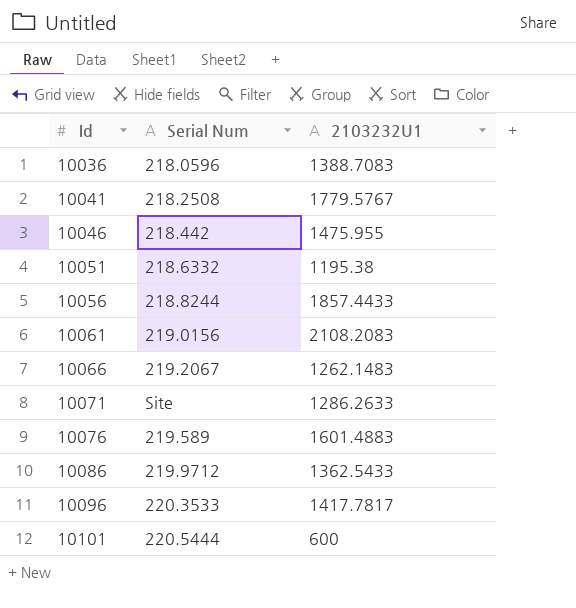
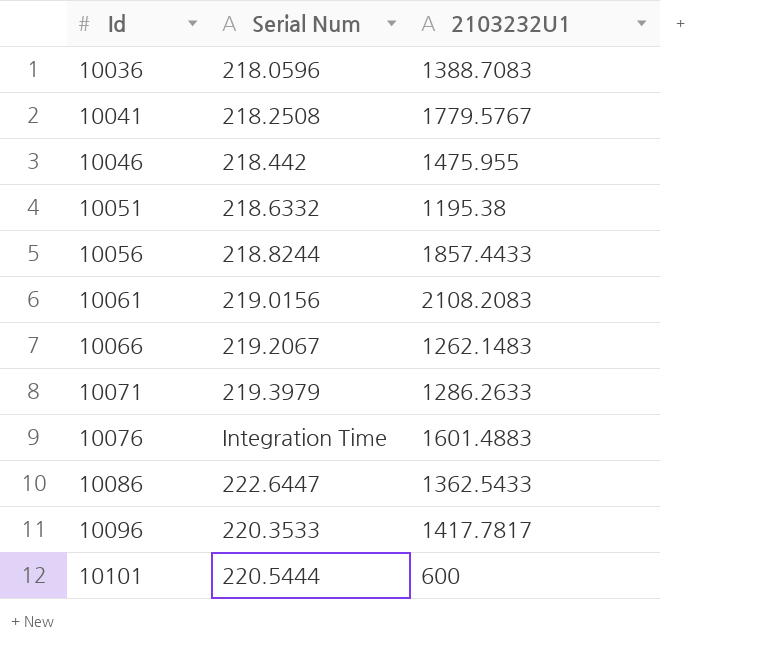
10071 | Serial Num: Site -> 219.3979
10076 | Serial Num: 219.589 -> Integration Time
10086 | Serial Num: 219.9712 -> 222.6447

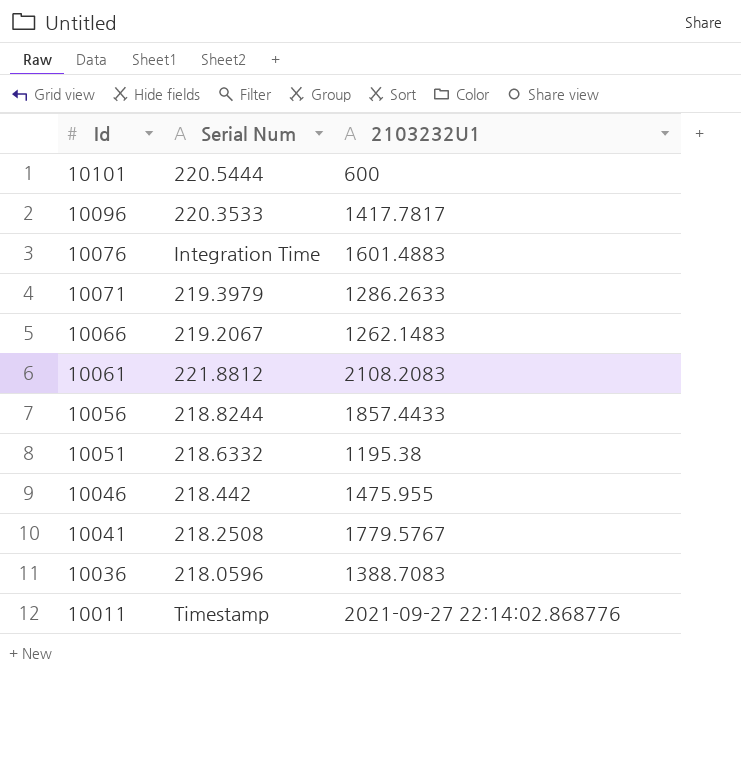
row order: Id ascending -> Id descending
row 10086: 222.6447 | 1362.5433 -> none
10061 | Serial Num: 219.0156 -> 221.8812
row 10011: none -> Timestamp | 2021-09-27 22:14:02.868776

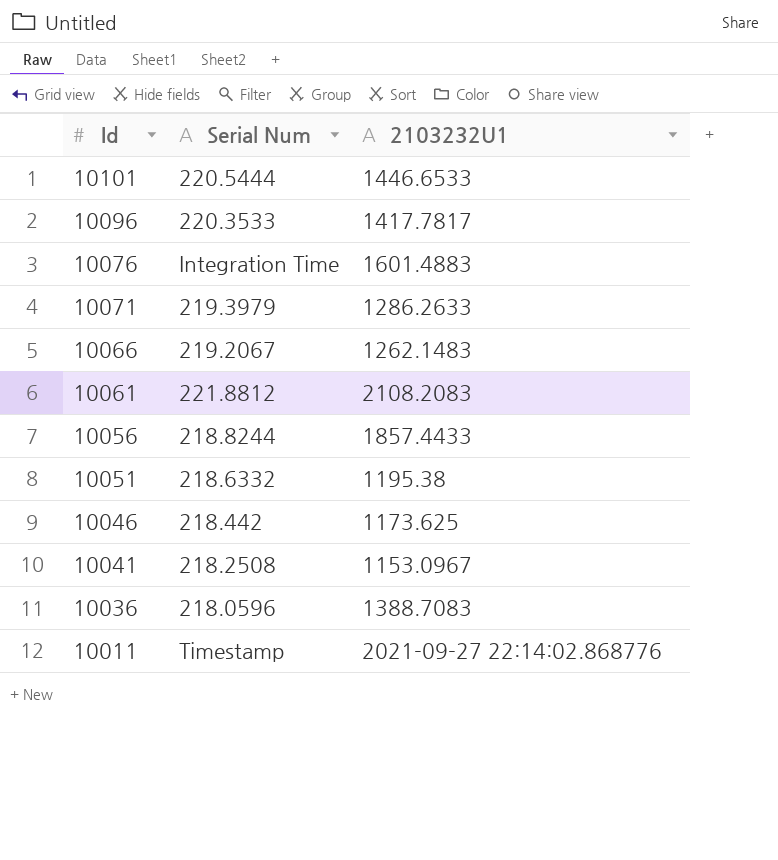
10101 | 2103232U1: 600 -> 1446.6533
10046 | 2103232U1: 1475.955 -> 1173.625
10041 | 2103232U1: 1779.5767 -> 1153.0967

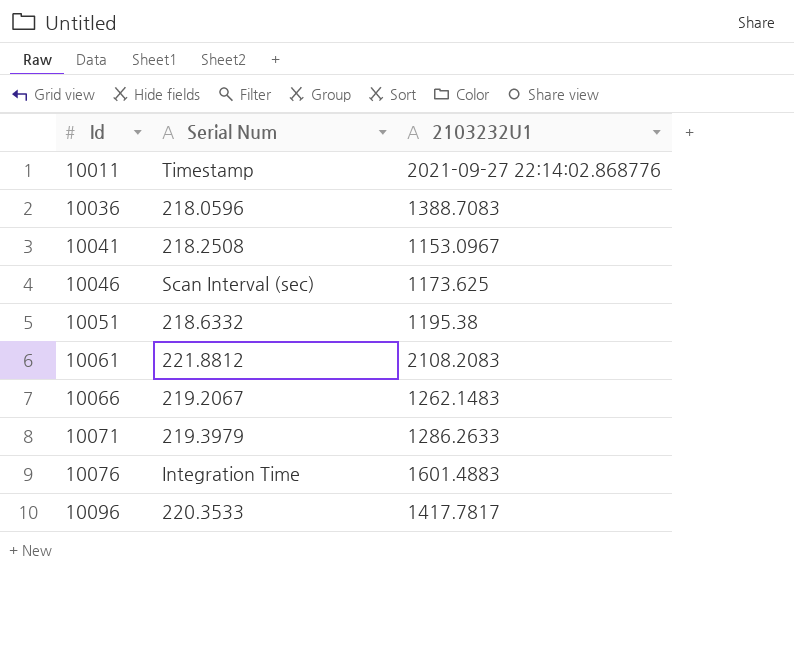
row order: Id descending -> Id ascending
row 10101: 220.5444 | 1446.6533 -> none
row 10056: 218.8244 | 1857.4433 -> none
10046 | Serial Num: 218.442 -> Scan Interval (sec)

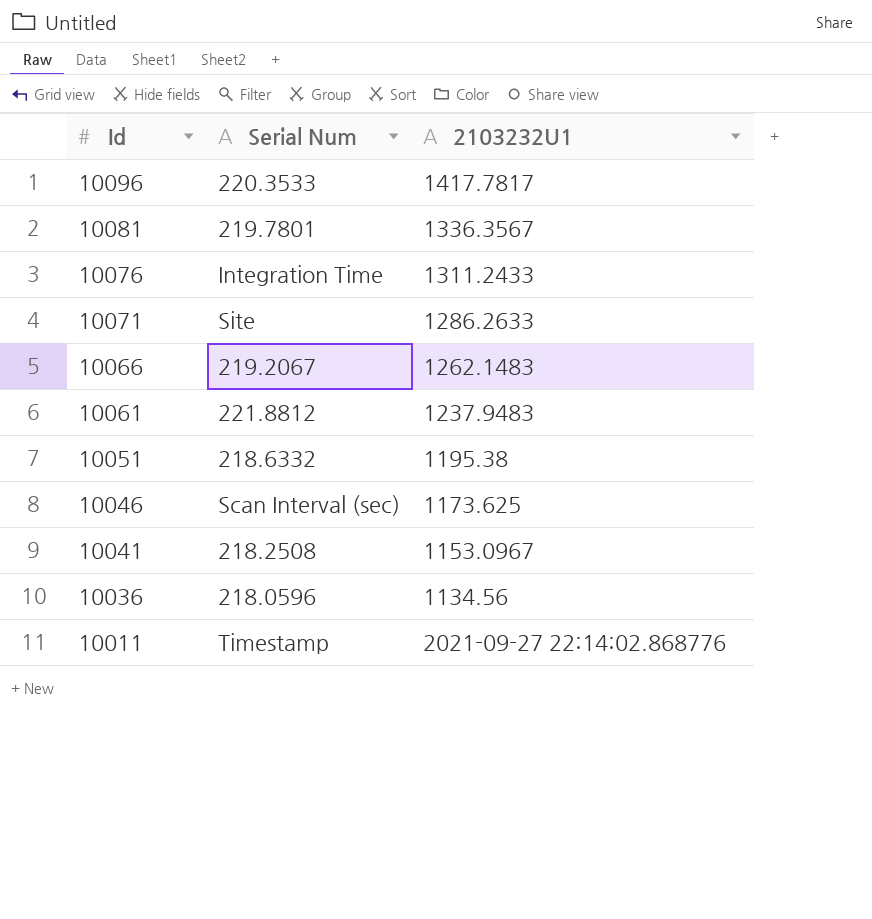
row order: Id ascending -> Id descending
row 10081: none -> 219.7801 | 1336.3567
10076 | 2103232U1: 1601.4883 -> 1311.2433
10071 | Serial Num: 219.3979 -> Site
10061 | 2103232U1: 2108.2083 -> 1237.9483
10036 | 2103232U1: 1388.7083 -> 1134.56

